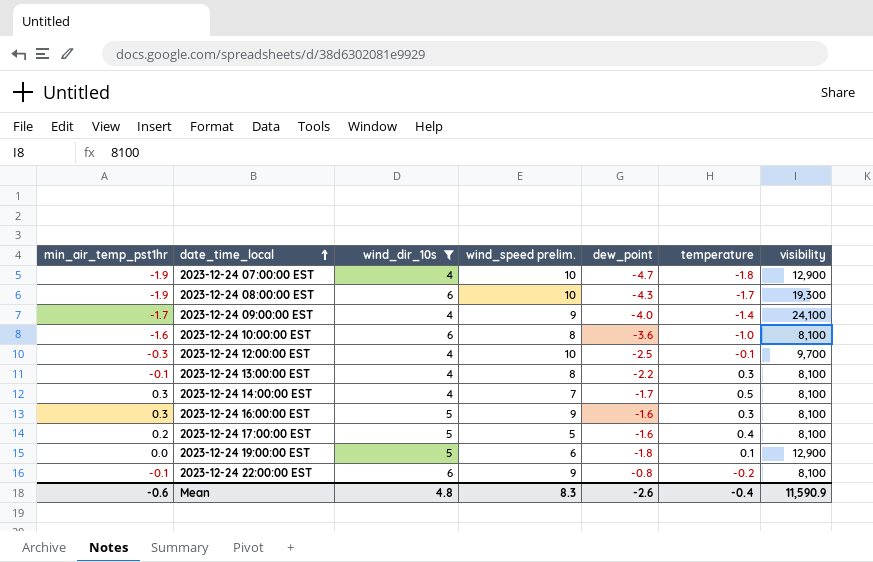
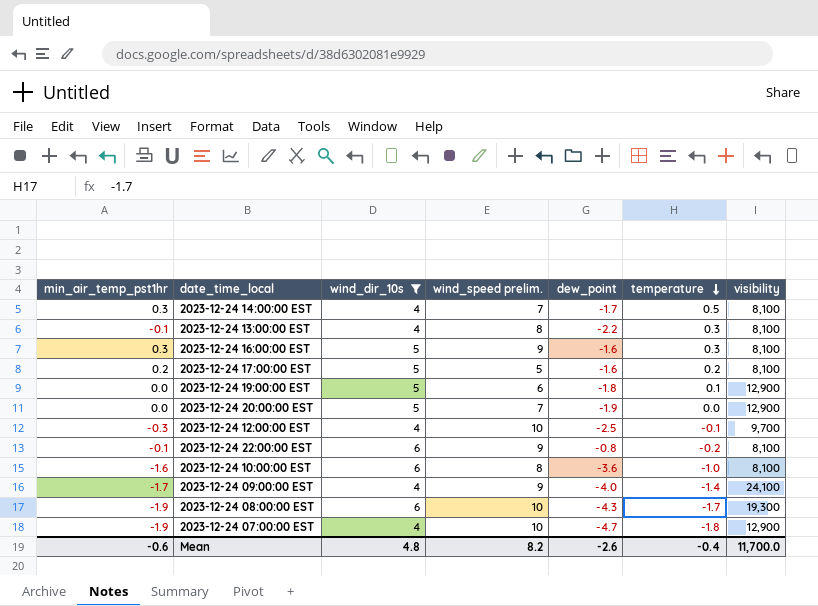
row order: date_time_local ascending -> temperature descending
2023-12-24 17:00:00 EST | temperature: 0.4 -> 0.2
row 2023-12-24 20:00:00 EST: none -> 0.0 | 5 | 7 | -1.9 | 0.0 | 12,900
Mean | wind_speed prelim.: 8.3 -> 8.2
Mean | visibility: 11,590.9 -> 11,700.0

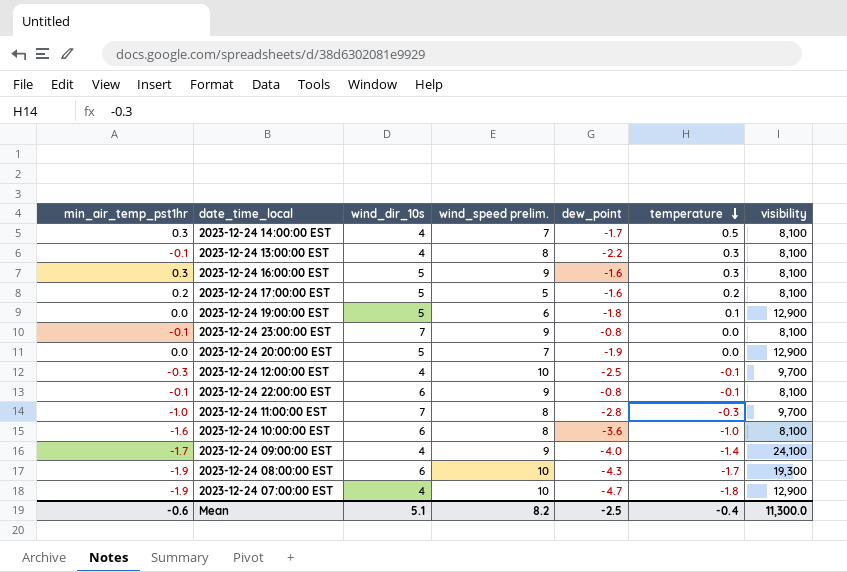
filter: wind_dir_10s != 7 -> none
2023-12-24 22:00:00 EST | temperature: -0.2 -> -0.1
Mean | wind_dir_10s: 4.8 -> 5.1
Mean | dew_point: -2.6 -> -2.5
Mean | visibility: 11,700.0 -> 11,300.0

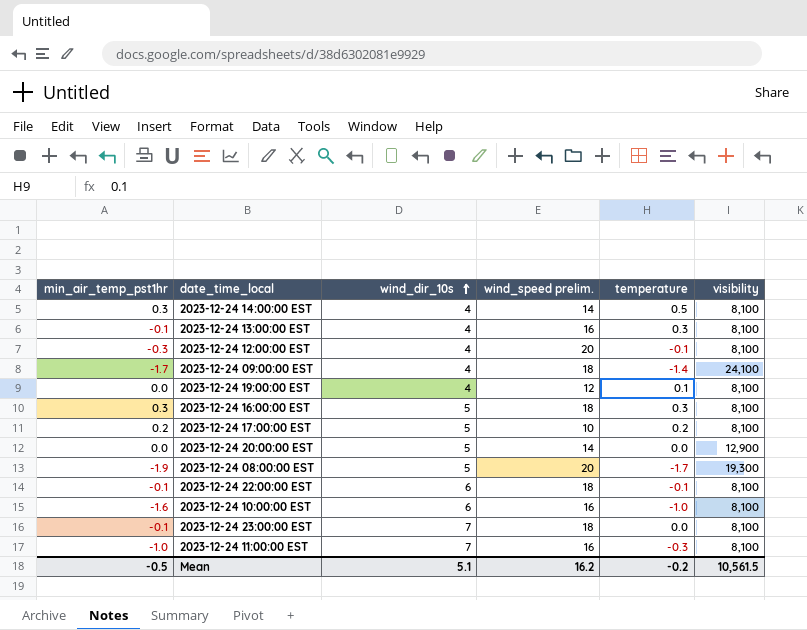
row order: temperature descending -> wind_dir_10s ascending
column dew_point | position: 5 -> none
row 2023-12-24 07:00:00 EST: -1.9 | 4 | 10 | -4.7 | -1.8 | 12,900 -> none
2023-12-24 14:00:00 EST | wind_speed prelim.: 7 -> 14
2023-12-24 13:00:00 EST | wind_speed prelim.: 8 -> 16
2023-12-24 12:00:00 EST | wind_speed prelim.: 10 -> 20
2023-12-24 12:00:00 EST | visibility: 9,700 -> 8,100
2023-12-24 09:00:00 EST | wind_speed prelim.: 9 -> 18
2023-12-24 19:00:00 EST | wind_dir_10s: 5 -> 4
2023-12-24 19:00:00 EST | wind_speed prelim.: 6 -> 12
2023-12-24 19:00:00 EST | visibility: 12,900 -> 8,100
2023-12-24 16:00:00 EST | wind_speed prelim.: 9 -> 18
2023-12-24 17:00:00 EST | wind_speed prelim.: 5 -> 10
2023-12-24 20:00:00 EST | wind_speed prelim.: 7 -> 14
2023-12-24 08:00:00 EST | wind_dir_10s: 6 -> 5
2023-12-24 08:00:00 EST | wind_speed prelim.: 10 -> 20
2023-12-24 22:00:00 EST | wind_speed prelim.: 9 -> 18
2023-12-24 10:00:00 EST | wind_speed prelim.: 8 -> 16
2023-12-24 23:00:00 EST | wind_speed prelim.: 9 -> 18
2023-12-24 11:00:00 EST | wind_speed prelim.: 8 -> 16
2023-12-24 11:00:00 EST | visibility: 9,700 -> 8,100
Mean | min_air_temp_pst1hr: -0.6 -> -0.5
Mean | wind_speed prelim.: 8.2 -> 16.2
Mean | temperature: -0.4 -> -0.2
Mean | visibility: 11,300.0 -> 10,561.5

